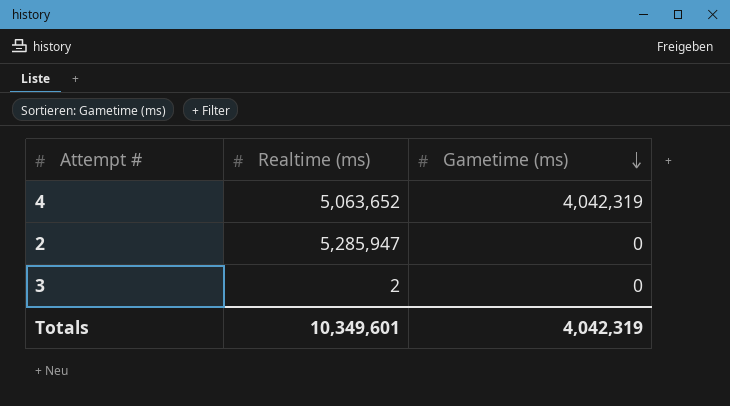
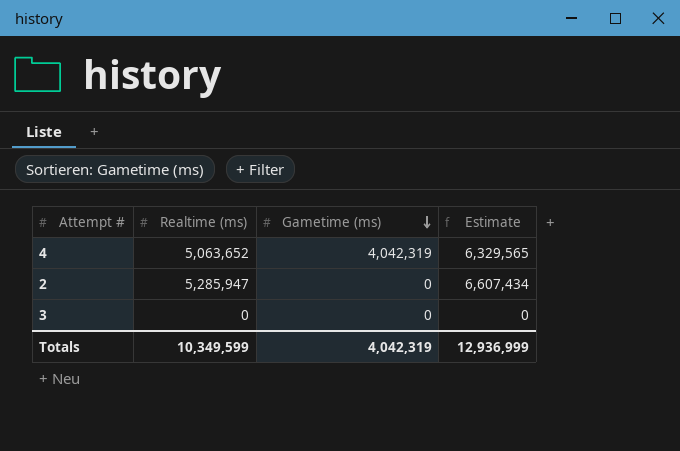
column Estimate | formula: none -> [Realtime (ms)] * 1.25
3 | Realtime (ms): 2 -> 0
Totals | Realtime (ms): 10,349,601 -> 10,349,599

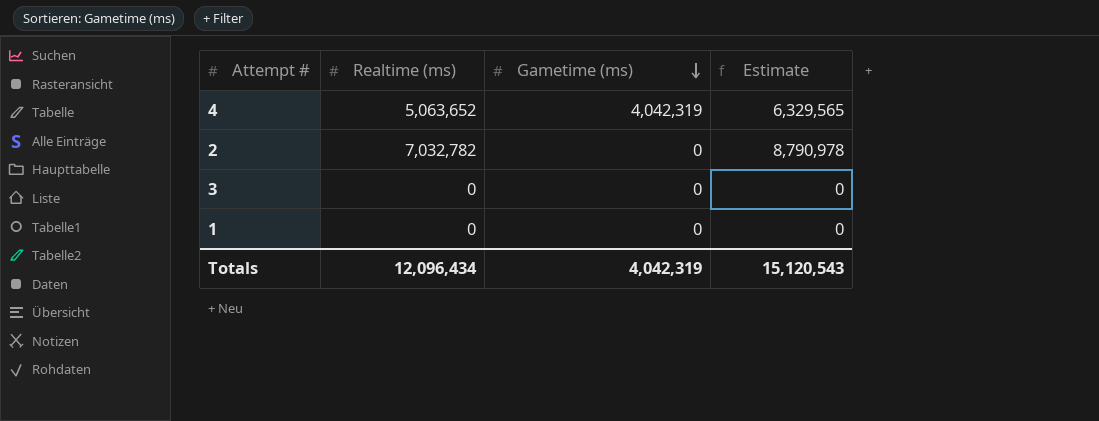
2 | Realtime (ms): 5,285,947 -> 7,032,782
2 | Estimate: 6,607,434 -> 8,790,978
row 1: none -> 0 | 0 | 0
Totals | Realtime (ms): 10,349,599 -> 12,096,434
Totals | Estimate: 12,936,999 -> 15,120,543

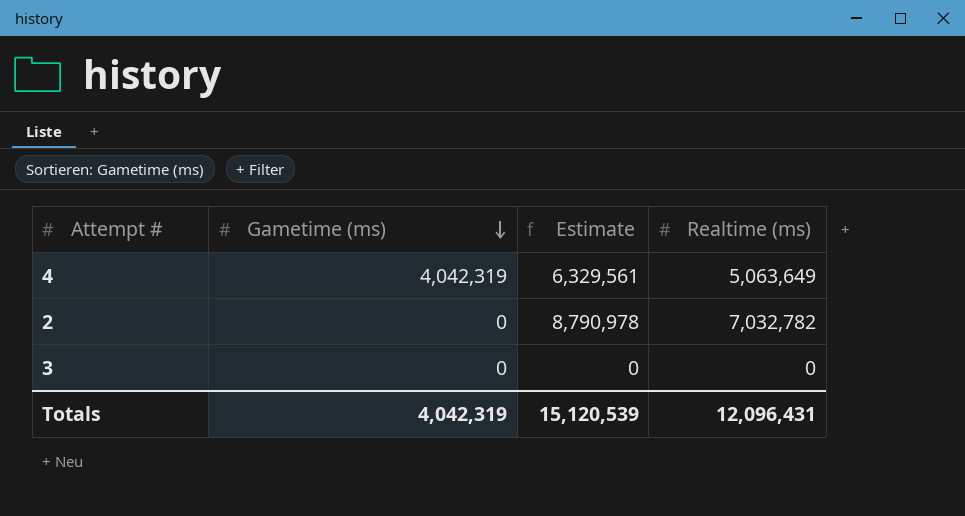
column Realtime (ms) | position: 2 -> 4
row 1: 0 | 0 | 0 -> none
4 | Estimate: 6,329,565 -> 6,329,561
4 | Realtime (ms): 5,063,652 -> 5,063,649
Totals | Estimate: 15,120,543 -> 15,120,539
Totals | Realtime (ms): 12,096,434 -> 12,096,431

